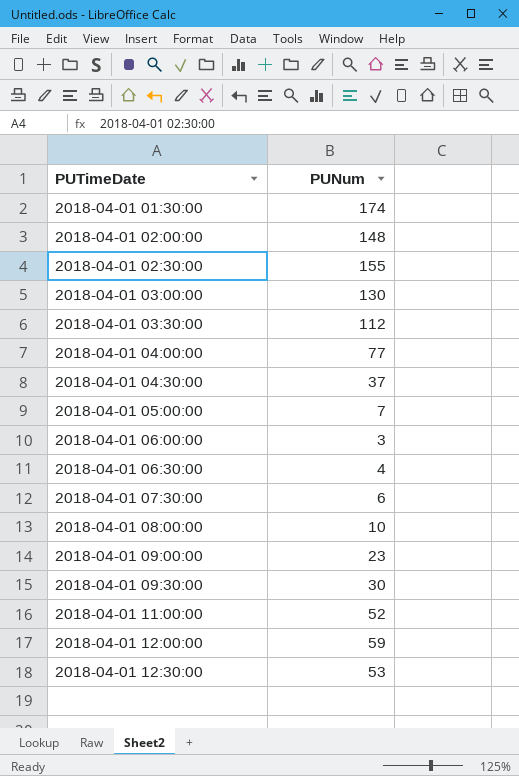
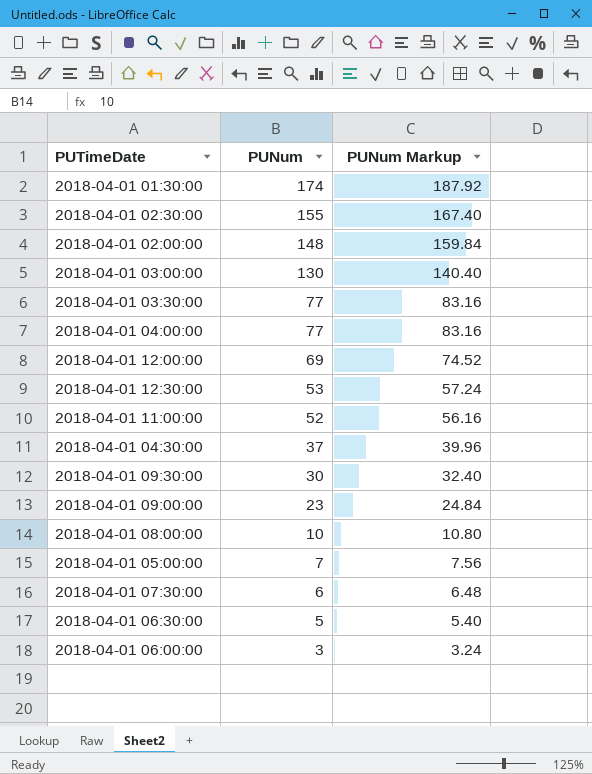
row order: PUTimeDate ascending -> PUNum descending
column PUNum Markup | formula: none -> [PUNum] * 1.08
2018-04-01 03:30:00 | PUNum: 112 -> 77
2018-04-01 12:00:00 | PUNum: 59 -> 69
2018-04-01 06:30:00 | PUNum: 4 -> 5

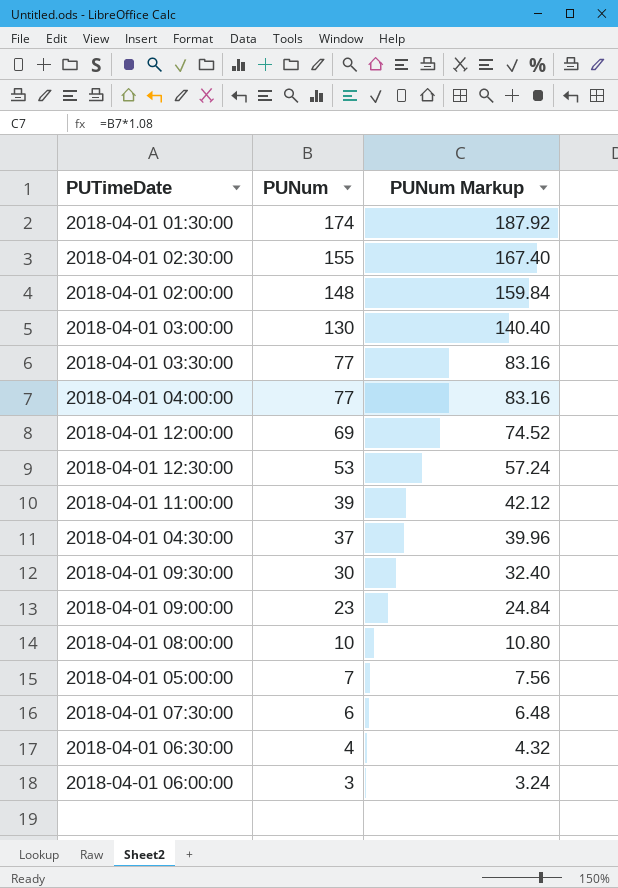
2018-04-01 11:00:00 | PUNum: 52 -> 39
2018-04-01 11:00:00 | PUNum Markup: 56.16 -> 42.12
2018-04-01 06:30:00 | PUNum: 5 -> 4
2018-04-01 06:30:00 | PUNum Markup: 5.40 -> 4.32

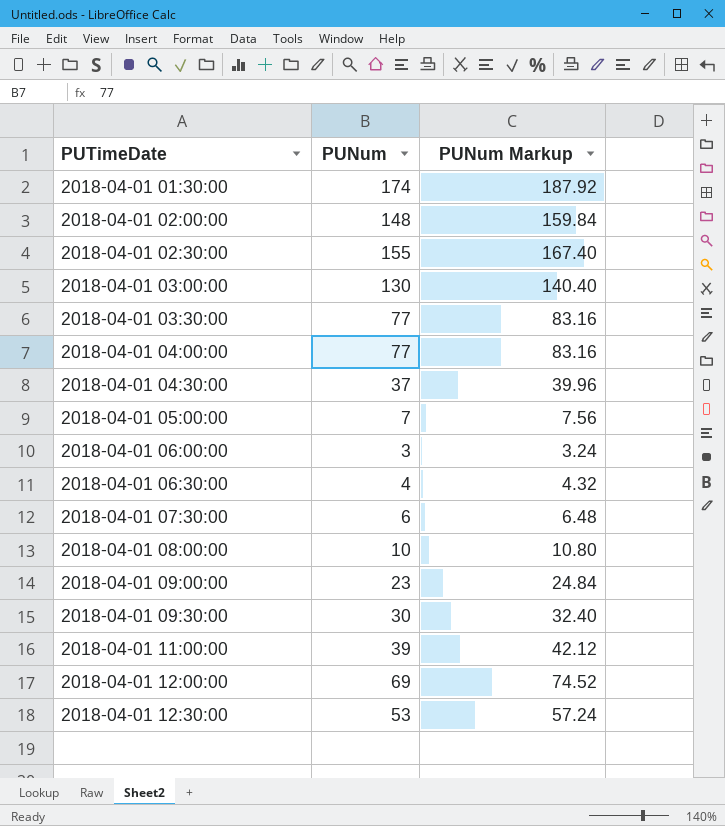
row order: PUNum descending -> PUTimeDate ascending

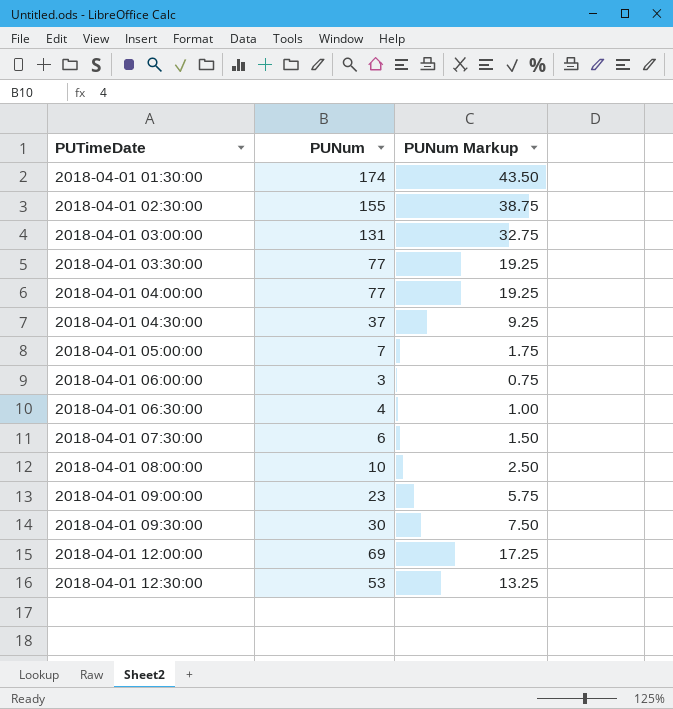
column PUNum Markup | formula: [PUNum] * 1.08 -> [PUNum] * 0.25
row 2018-04-01 02:00:00: 148 | 159.84 -> none
row 2018-04-01 11:00:00: 39 | 42.12 -> none
2018-04-01 03:00:00 | PUNum: 130 -> 131

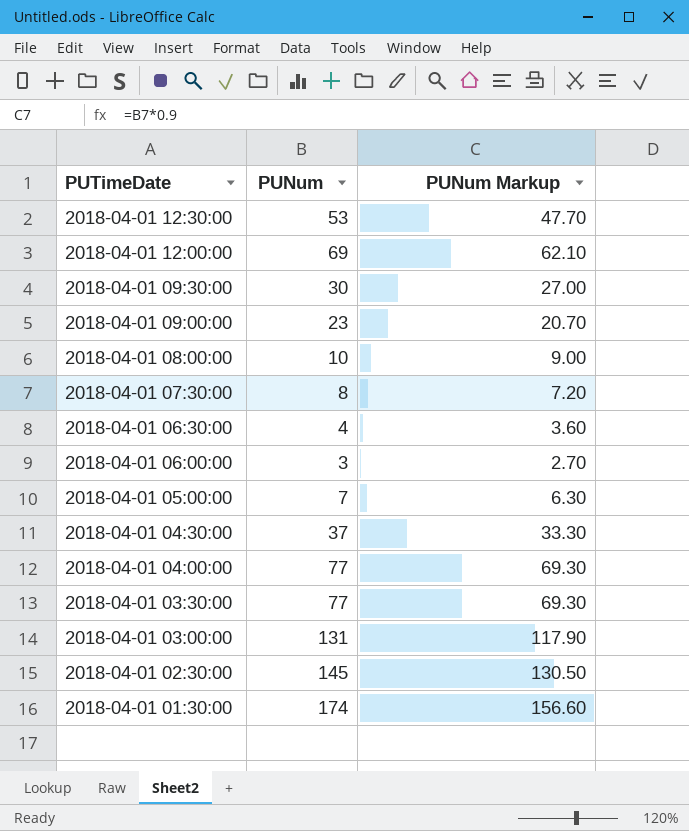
row order: PUTimeDate ascending -> PUTimeDate descending
column PUNum Markup | formula: [PUNum] * 0.25 -> [PUNum] * 0.9
2018-04-01 07:30:00 | PUNum: 6 -> 8
2018-04-01 02:30:00 | PUNum: 155 -> 145

